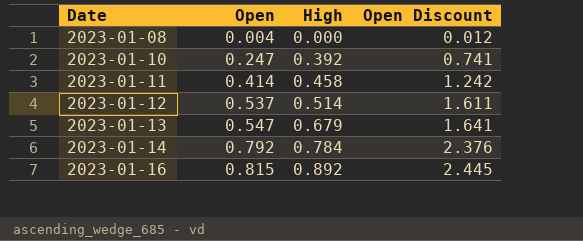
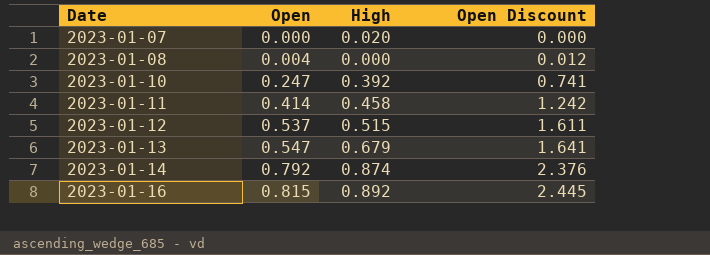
row 2023-01-07: none -> 0.000 | 0.020 | 0.000
2023-01-12 | High: 0.514 -> 0.515
2023-01-14 | High: 0.784 -> 0.874

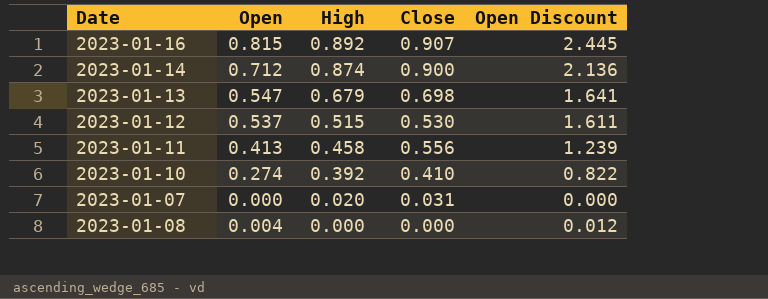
row order: Date ascending -> High descending
column Close | position: none -> 4
2023-01-14 | Open: 0.792 -> 0.712
2023-01-14 | Open Discount: 2.376 -> 2.136
2023-01-11 | Open: 0.414 -> 0.413
2023-01-11 | Open Discount: 1.242 -> 1.239
2023-01-10 | Open: 0.247 -> 0.274
2023-01-10 | Open Discount: 0.741 -> 0.822

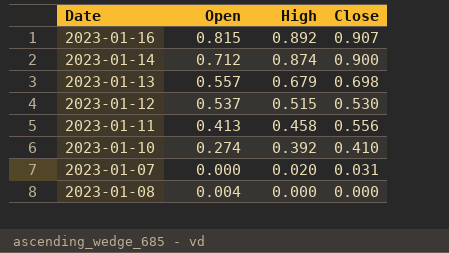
column Open Discount | formula: [Open] * 3 -> none
2023-01-13 | Open: 0.547 -> 0.557

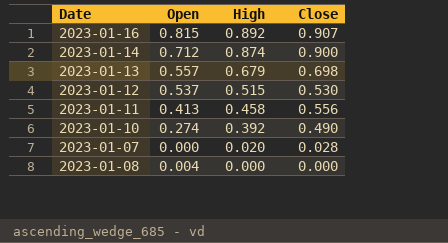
2023-01-10 | Close: 0.410 -> 0.490
2023-01-07 | Close: 0.031 -> 0.028

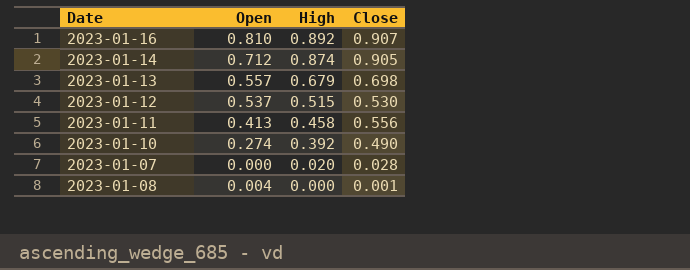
2023-01-16 | Open: 0.815 -> 0.810
2023-01-14 | Close: 0.900 -> 0.905
2023-01-08 | Close: 0.000 -> 0.001

